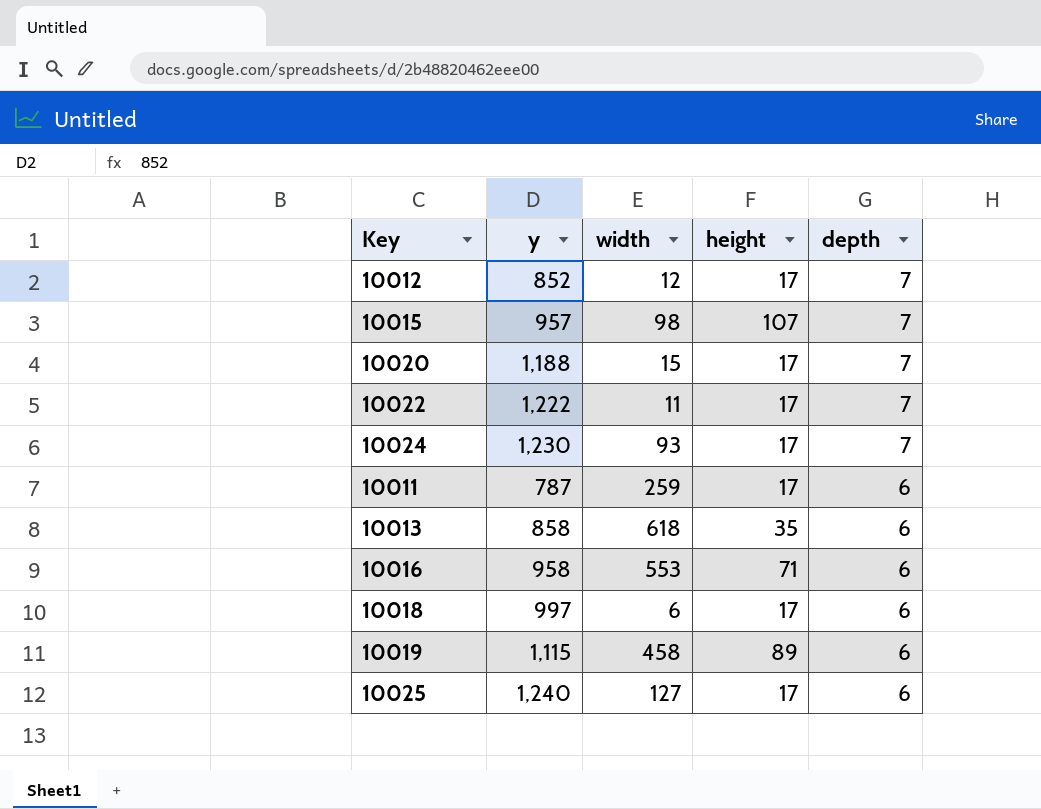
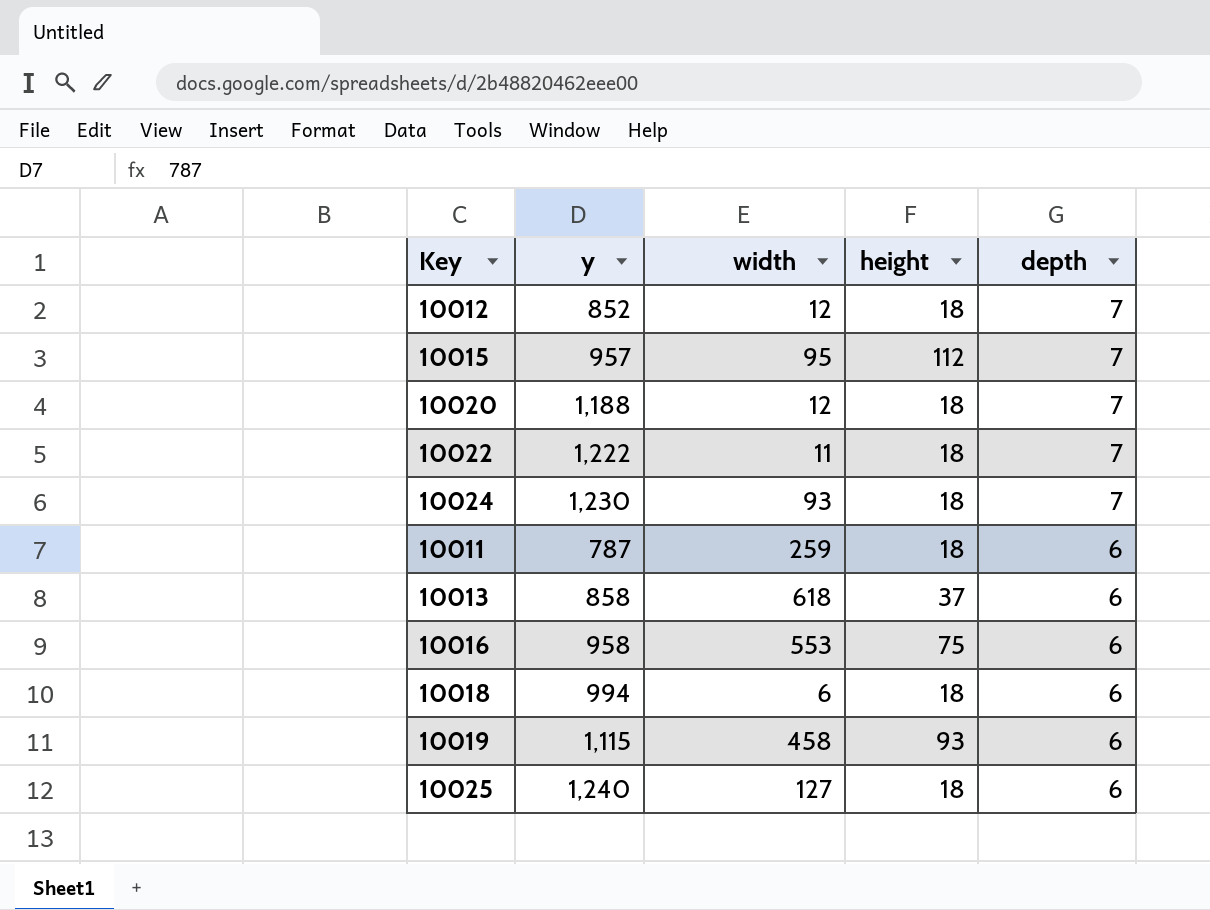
10012 | height: 17 -> 18
10015 | width: 98 -> 95
10015 | height: 107 -> 112
10020 | width: 15 -> 12
10020 | height: 17 -> 18
10022 | height: 17 -> 18
10024 | height: 17 -> 18
10011 | height: 17 -> 18
10013 | height: 35 -> 37
10016 | height: 71 -> 75
10018 | y: 997 -> 994
10018 | height: 17 -> 18
10019 | height: 89 -> 93
10025 | height: 17 -> 18

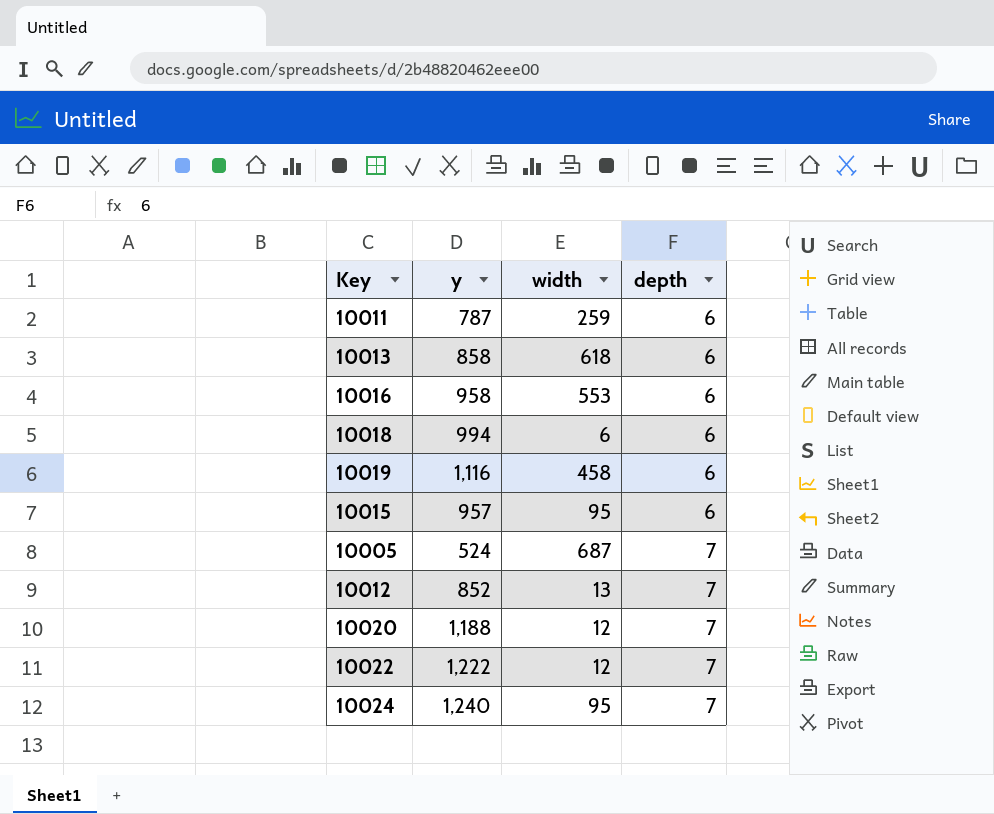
row order: depth descending -> depth ascending
column height | position: 4 -> none
row 10025: 1,240 | 127 | 18 | 6 -> none
10019 | y: 1,115 -> 1,116
10015 | depth: 7 -> 6
row 10005: none -> 524 | 687 | 7
10012 | width: 12 -> 13
10022 | width: 11 -> 12
10024 | y: 1,230 -> 1,240
10024 | width: 93 -> 95

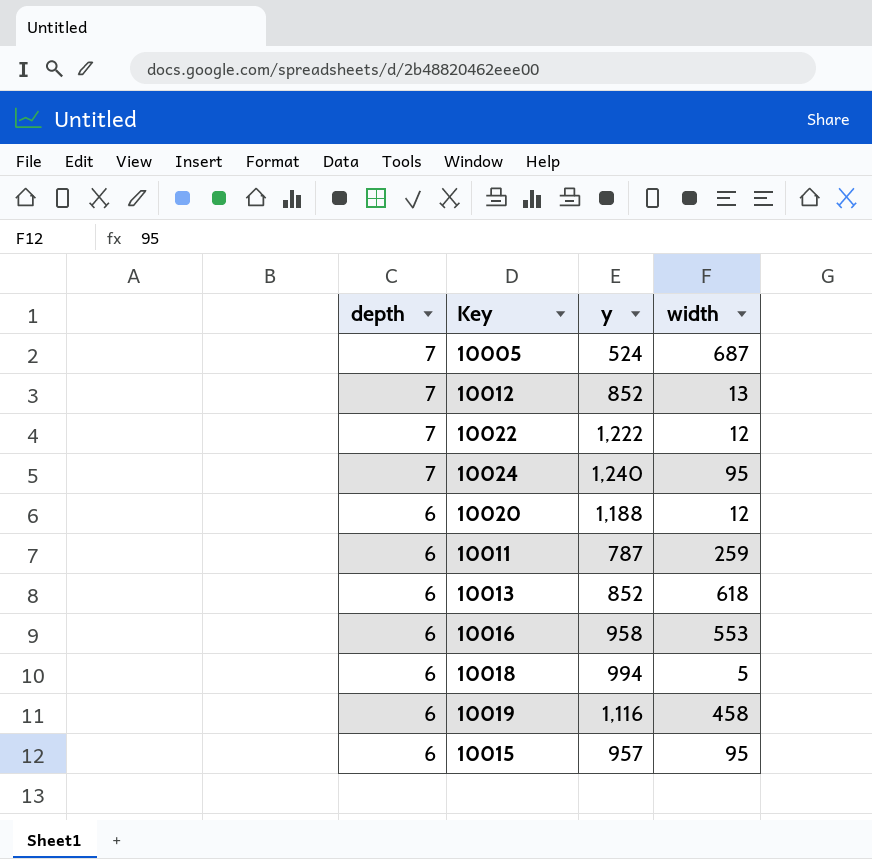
row order: depth ascending -> depth descending
column depth | position: 4 -> 1
10020 | depth: 7 -> 6
10013 | y: 858 -> 852
10018 | width: 6 -> 5

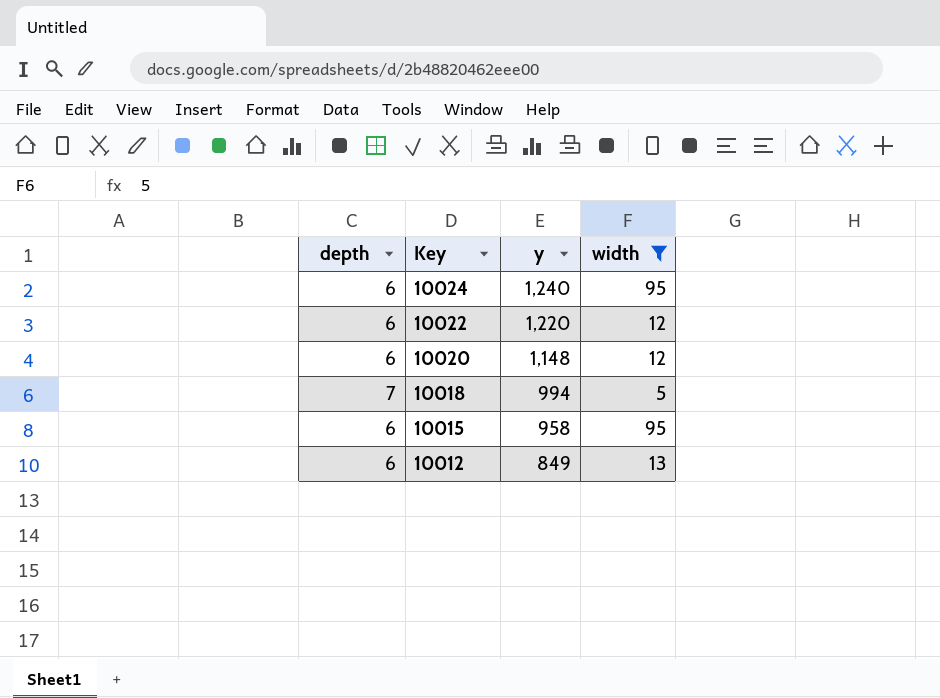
filter: none -> width <= 95
row order: depth descending -> Key descending
10024 | depth: 7 -> 6
10022 | depth: 7 -> 6
10022 | y: 1,222 -> 1,220
10020 | y: 1,188 -> 1,148
10018 | depth: 6 -> 7
10015 | y: 957 -> 958
10012 | depth: 7 -> 6
10012 | y: 852 -> 849

